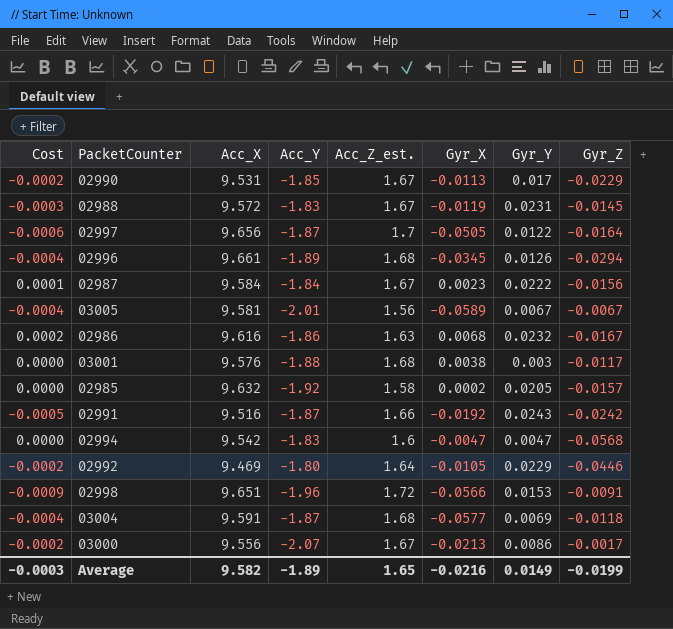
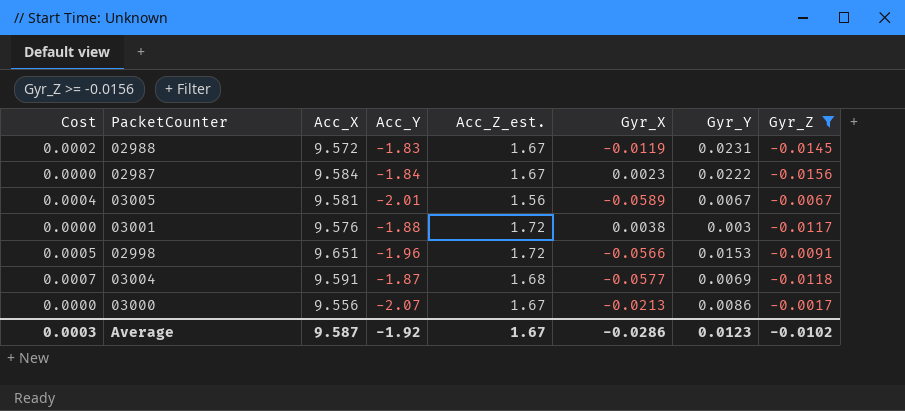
filter: none -> Gyr_Z >= -0.0156
column Cost | formula: [Gyr_X] * [Gyr_Y] -> [Gyr_X] * [Gyr_Z]
03001 | Acc_Z_est.: 1.68 -> 1.72
Average | Cost: -0.0003 -> 0.0003
Average | Acc_X: 9.582 -> 9.587
Average | Acc_Y: -1.89 -> -1.92
Average | Acc_Z_est.: 1.65 -> 1.67
Average | Gyr_X: -0.0216 -> -0.0286
Average | Gyr_Y: 0.0149 -> 0.0123
Average | Gyr_Z: -0.0199 -> -0.0102

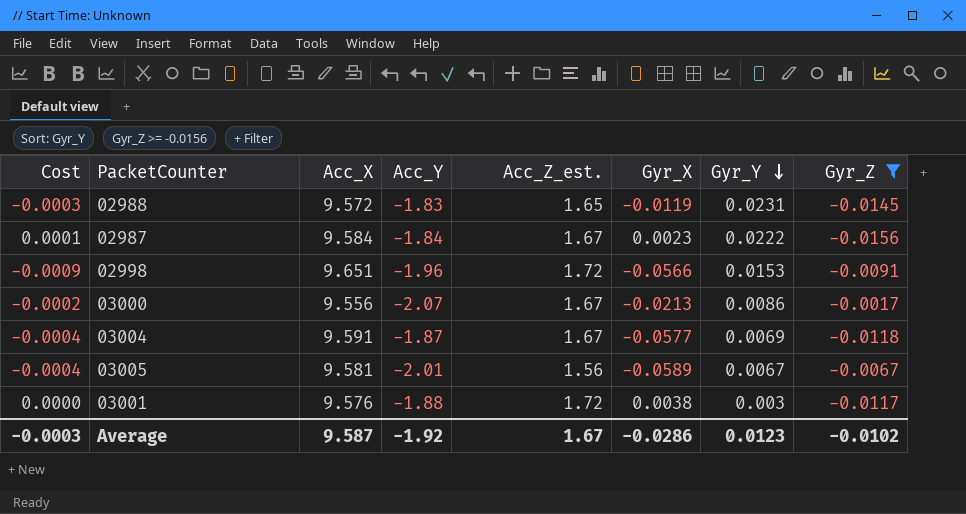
row order: none -> Gyr_Y descending
column Cost | formula: [Gyr_X] * [Gyr_Z] -> [Gyr_X] * [Gyr_Y]
02988 | Acc_Z_est.: 1.67 -> 1.65
03004 | Acc_Z_est.: 1.68 -> 1.67
Average | Cost: 0.0003 -> -0.0003

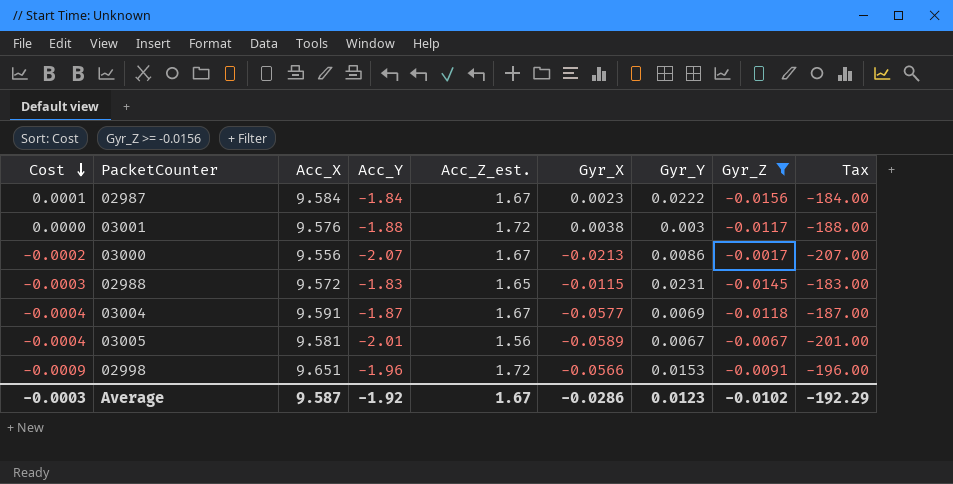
row order: Gyr_Y descending -> Cost descending
column Tax | formula: none -> [Acc_Y] * 100
02988 | Gyr_X: -0.0119 -> -0.0115

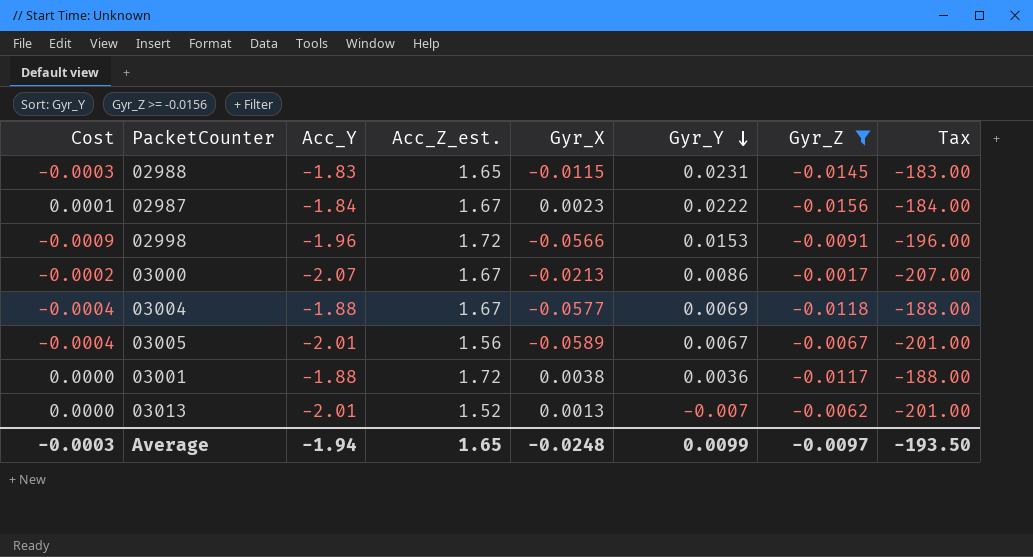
row order: Cost descending -> Gyr_Y descending
column Acc_X | position: 3 -> none
03004 | Acc_Y: -1.87 -> -1.88
03004 | Tax: -187.00 -> -188.00
03001 | Gyr_Y: 0.003 -> 0.0036
row 03013: none -> 0.0000 | -2.01 | 1.52 | 0.0013 | -0.007 | -0.0062 | -201.00
Average | Acc_Y: -1.92 -> -1.94
Average | Acc_Z_est.: 1.67 -> 1.65
Average | Gyr_X: -0.0286 -> -0.0248
Average | Gyr_Y: 0.0123 -> 0.0099
Average | Gyr_Z: -0.0102 -> -0.0097
Average | Tax: -192.29 -> -193.50

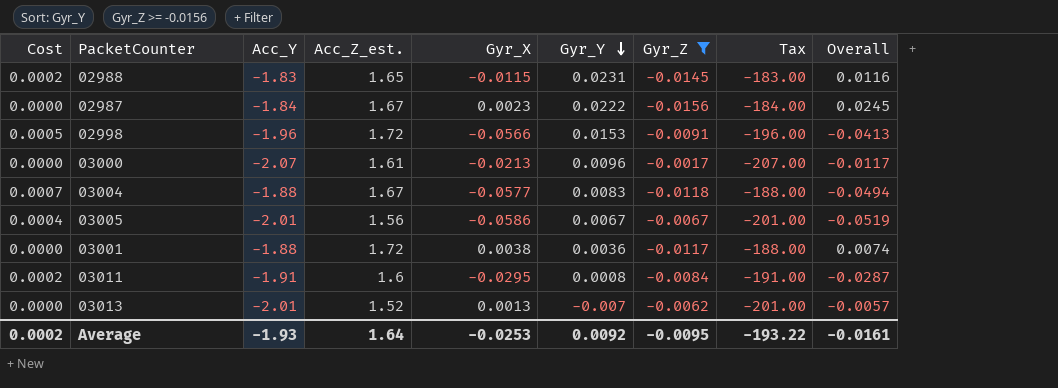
column Cost | formula: [Gyr_X] * [Gyr_Y] -> [Gyr_X] * [Gyr_Z]
column Overall | formula: none -> [Gyr_X] + [Gyr_Y]
03000 | Acc_Z_est.: 1.67 -> 1.61
03000 | Gyr_Y: 0.0086 -> 0.0096
03004 | Gyr_Y: 0.0069 -> 0.0083
03005 | Gyr_X: -0.0589 -> -0.0586
row 03011: none -> 0.0002 | -1.91 | 1.6 | -0.0295 | 0.0008 | -0.0084 | -191.00 | -0.0287
Average | Cost: -0.0003 -> 0.0002
Average | Acc_Y: -1.94 -> -1.93
Average | Acc_Z_est.: 1.65 -> 1.64
Average | Gyr_X: -0.0248 -> -0.0253
Average | Gyr_Y: 0.0099 -> 0.0092
Average | Gyr_Z: -0.0097 -> -0.0095
Average | Tax: -193.50 -> -193.22

